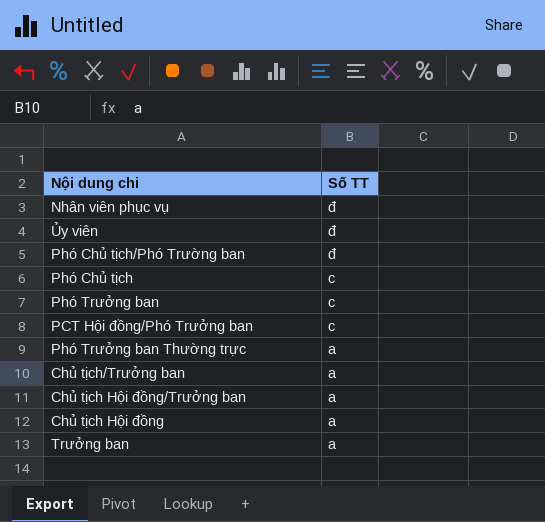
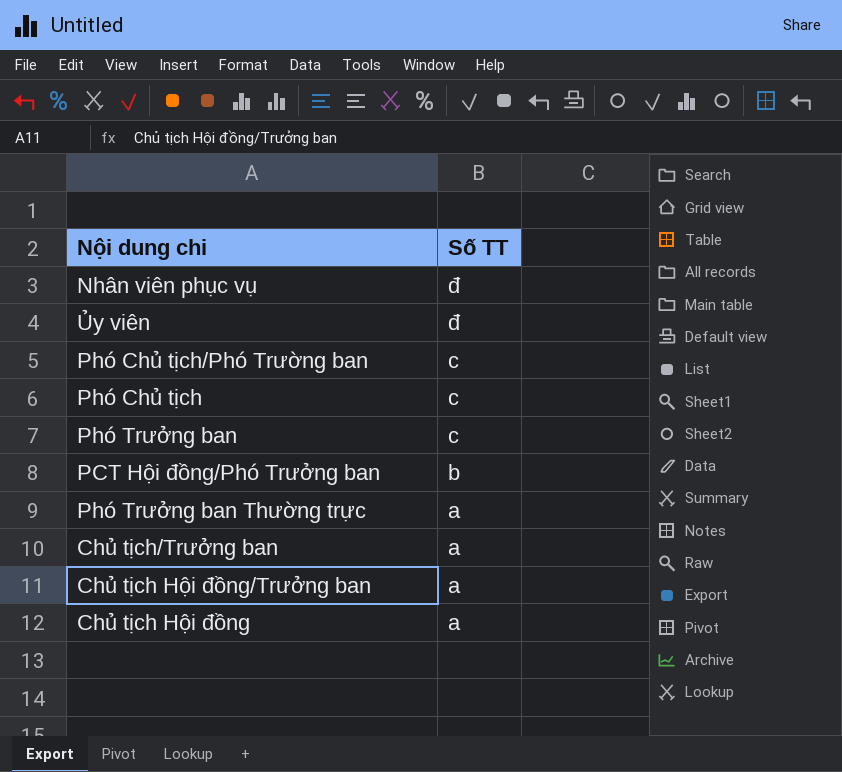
row Trưởng ban: a -> none
Phó Chủ tịch/Phó Trường ban | Số TT: đ -> c
PCT Hội đồng/Phó Trưởng ban | Số TT: c -> b

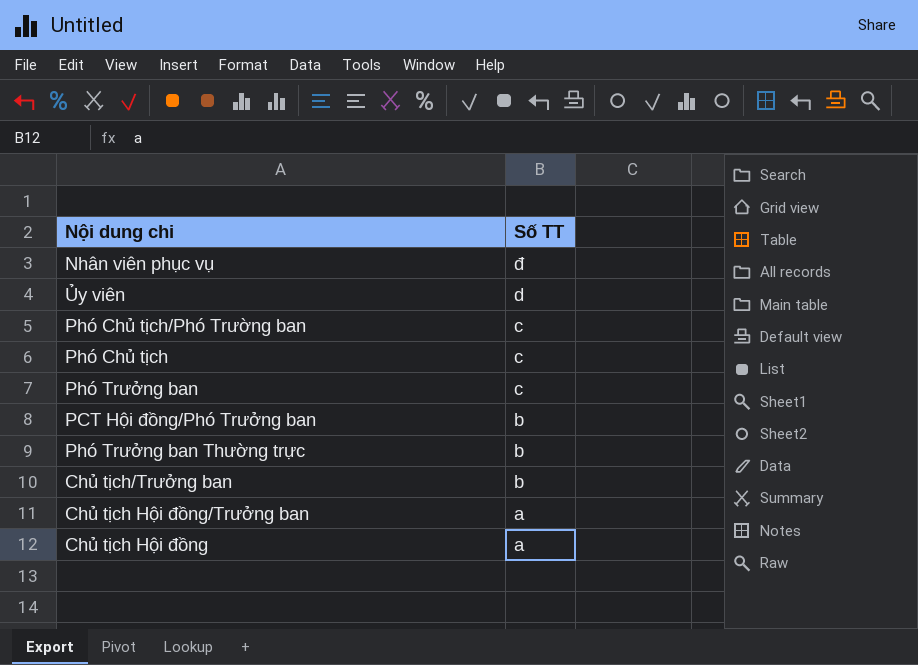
Ủy viên | Số TT: đ -> d
Phó Trưởng ban Thường trực | Số TT: a -> b
Chủ tịch/Trưởng ban | Số TT: a -> b

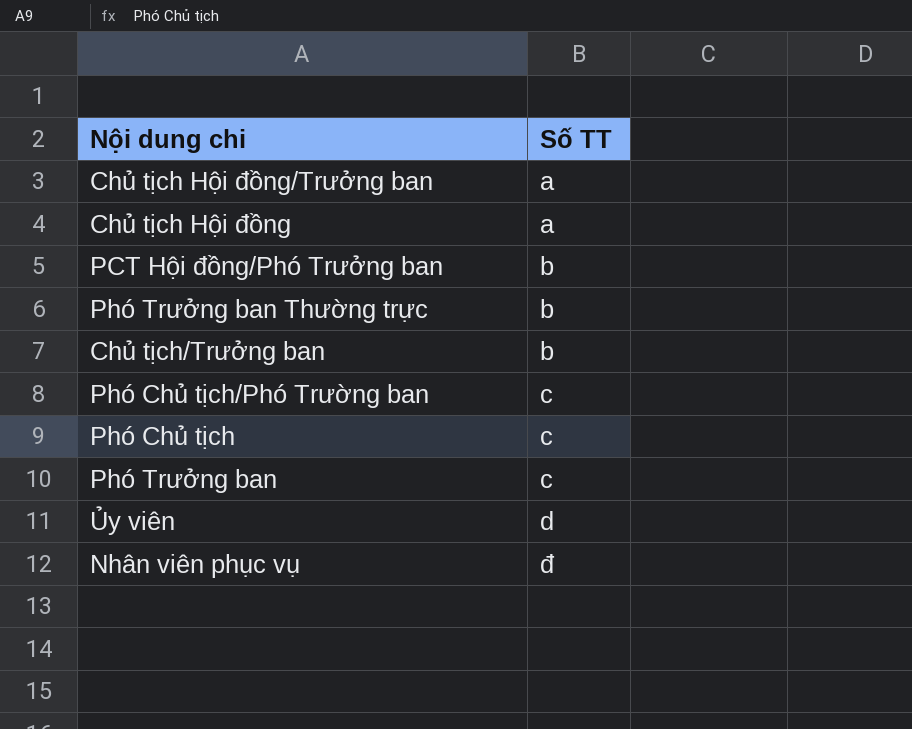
row order: Số TT descending -> Số TT ascending

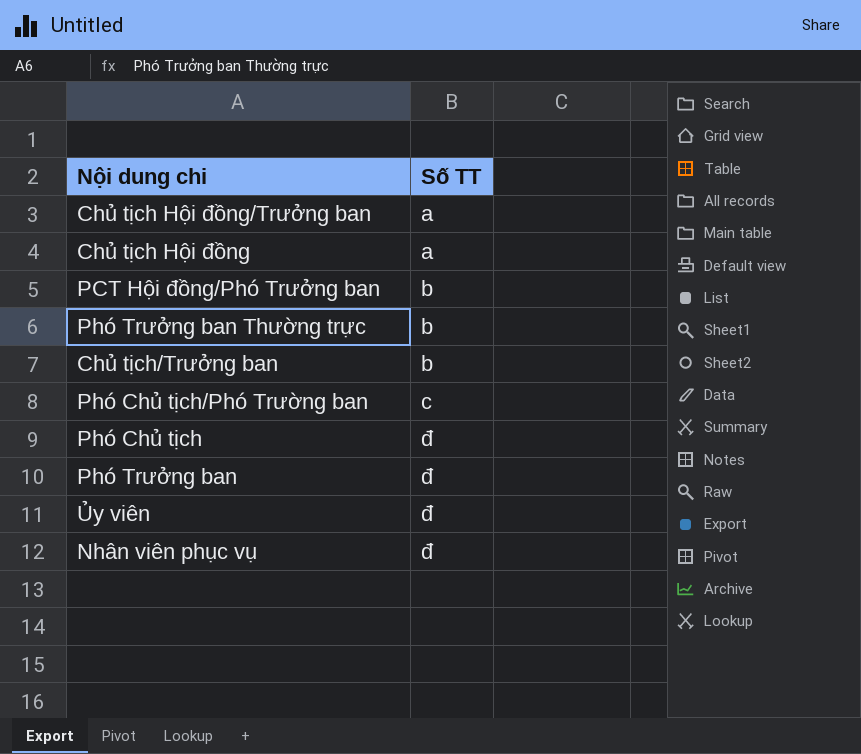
Phó Chủ tịch | Số TT: c -> đ
Phó Trưởng ban | Số TT: c -> đ
Ủy viên | Số TT: d -> đ

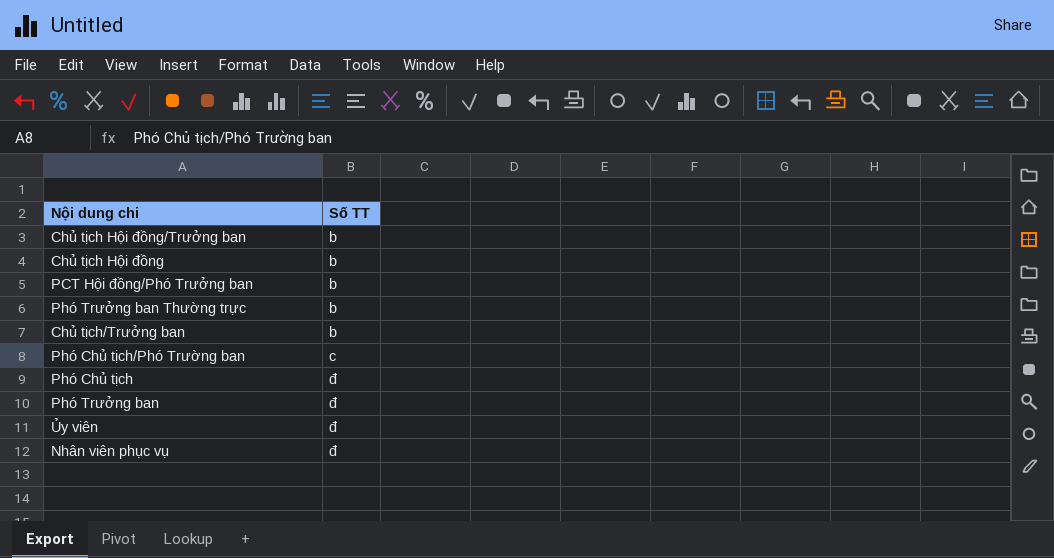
Chủ tịch Hội đồng/Trưởng ban | Số TT: a -> b
Chủ tịch Hội đồng | Số TT: a -> b

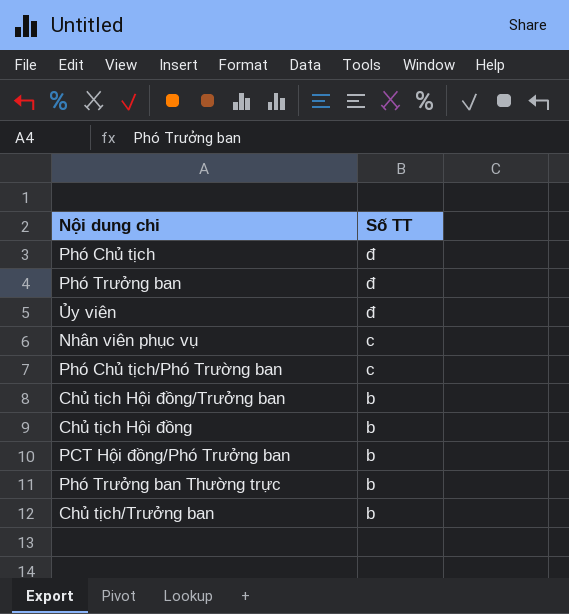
row order: Số TT ascending -> Số TT descending
Nhân viên phục vụ | Số TT: đ -> c

